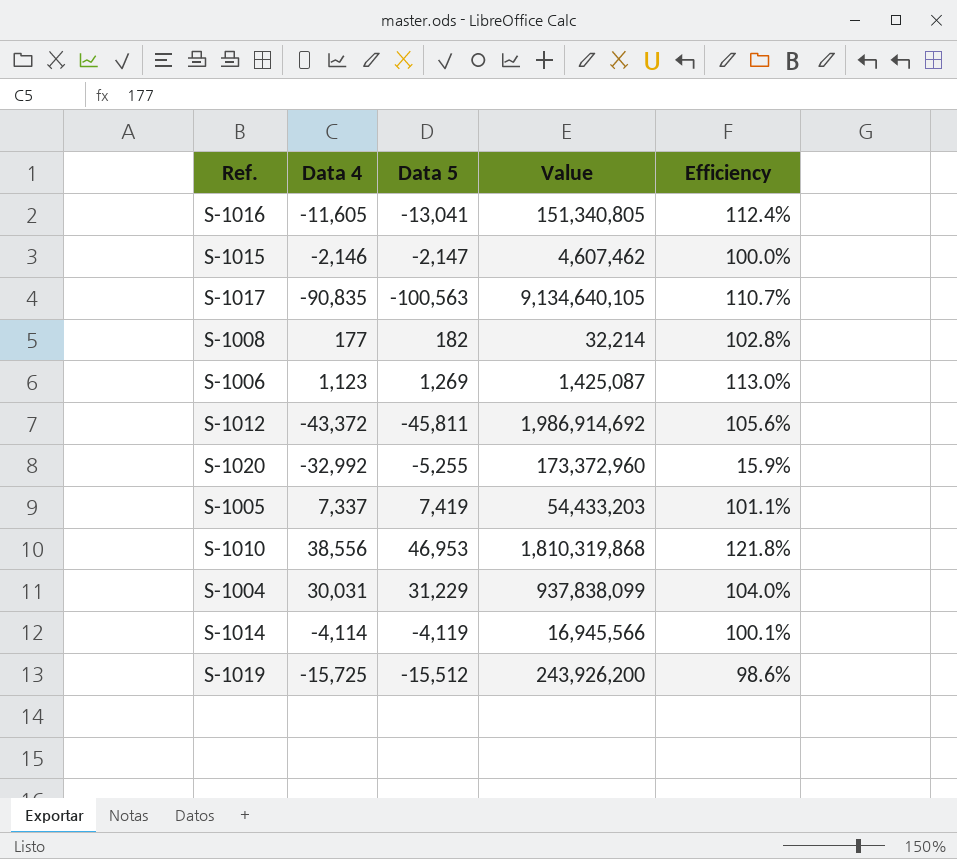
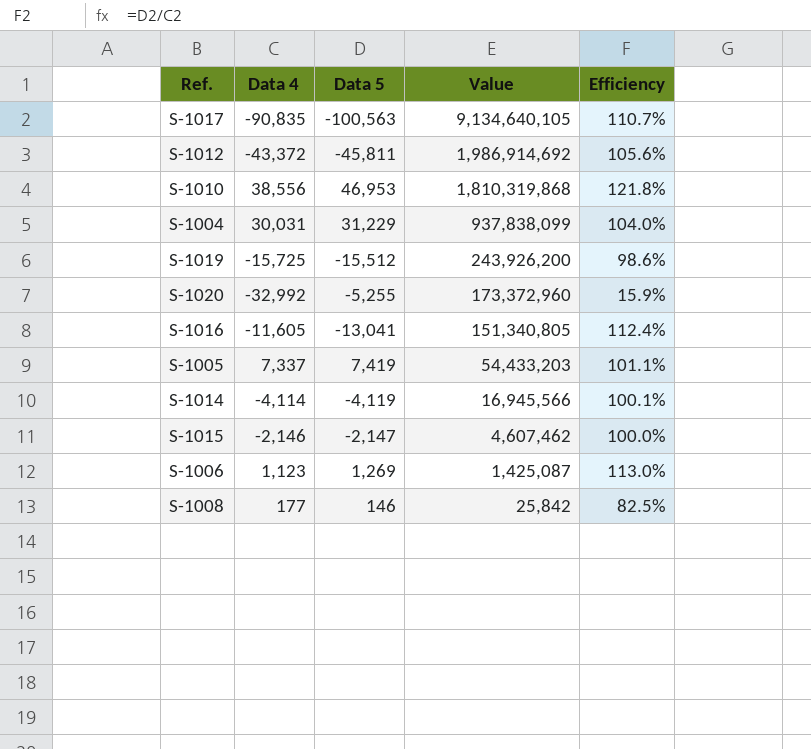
row order: none -> Value descending
S-1008 | Data 5: 182 -> 146
S-1008 | Value: 32,214 -> 25,842
S-1008 | Efficiency: 102.8% -> 82.5%

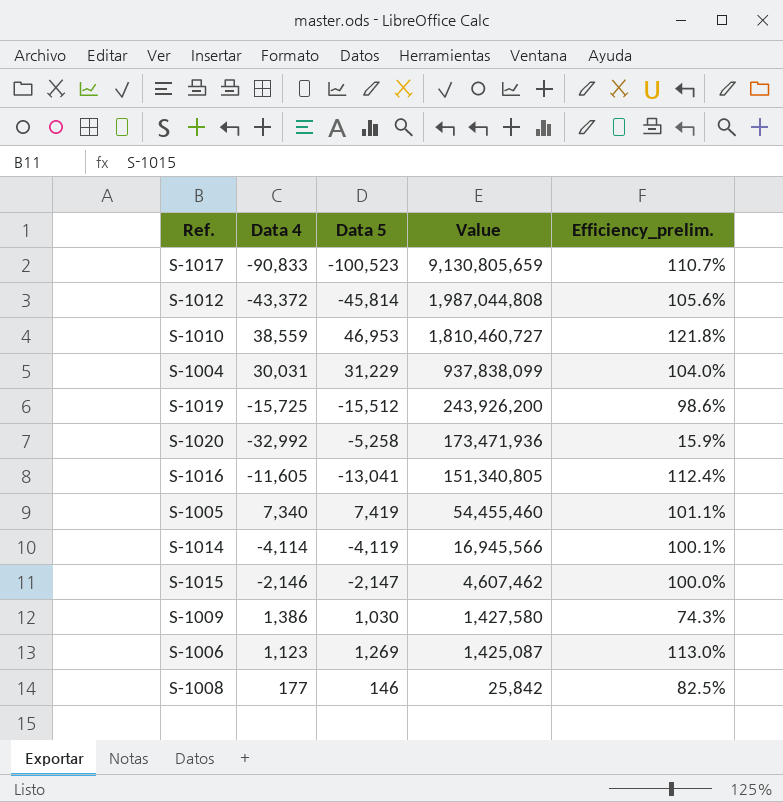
column name: Efficiency -> Efficiency_prelim.
S-1017 | Data 4: -90,835 -> -90,833
S-1017 | Data 5: -100,563 -> -100,523
S-1017 | Value: 9,134,640,105 -> 9,130,805,659
S-1012 | Data 5: -45,811 -> -45,814
S-1012 | Value: 1,986,914,692 -> 1,987,044,808
S-1010 | Data 4: 38,556 -> 38,559
S-1010 | Value: 1,810,319,868 -> 1,810,460,727
S-1020 | Data 5: -5,255 -> -5,258
S-1020 | Value: 173,372,960 -> 173,471,936
S-1005 | Data 4: 7,337 -> 7,340
S-1005 | Value: 54,433,203 -> 54,455,460
row S-1009: none -> 1,386 | 1,030 | 1,427,580 | 74.3%

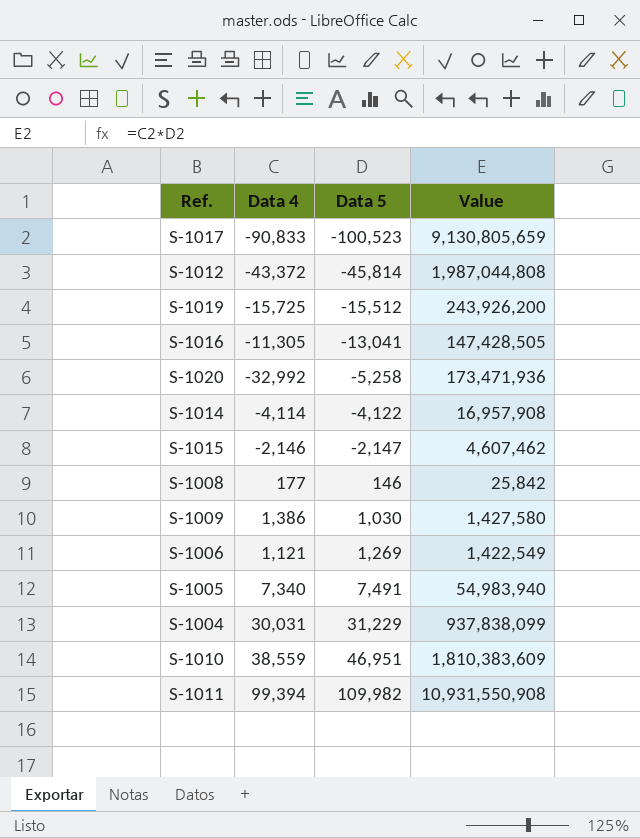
row order: Value descending -> Data 5 ascending
column Efficiency_prelim. | formula: [Data 5] / [Data 4] -> none
S-1016 | Data 4: -11,605 -> -11,305
S-1016 | Value: 151,340,805 -> 147,428,505
S-1014 | Data 5: -4,119 -> -4,122
S-1014 | Value: 16,945,566 -> 16,957,908
S-1006 | Data 4: 1,123 -> 1,121
S-1006 | Value: 1,425,087 -> 1,422,549
S-1005 | Data 5: 7,419 -> 7,491
S-1005 | Value: 54,455,460 -> 54,983,940
S-1010 | Data 5: 46,953 -> 46,951
S-1010 | Value: 1,810,460,727 -> 1,810,383,609
row S-1011: none -> 99,394 | 109,982 | 10,931,550,908

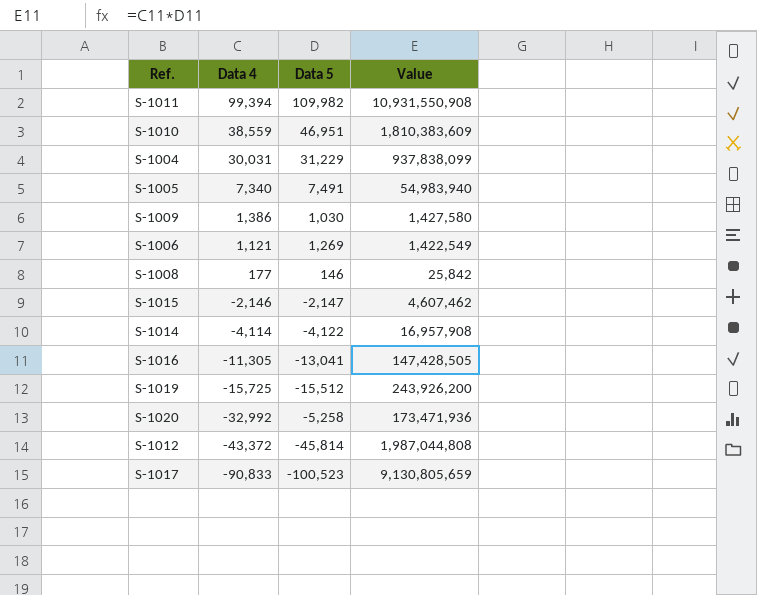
row order: Data 5 ascending -> Data 4 descending

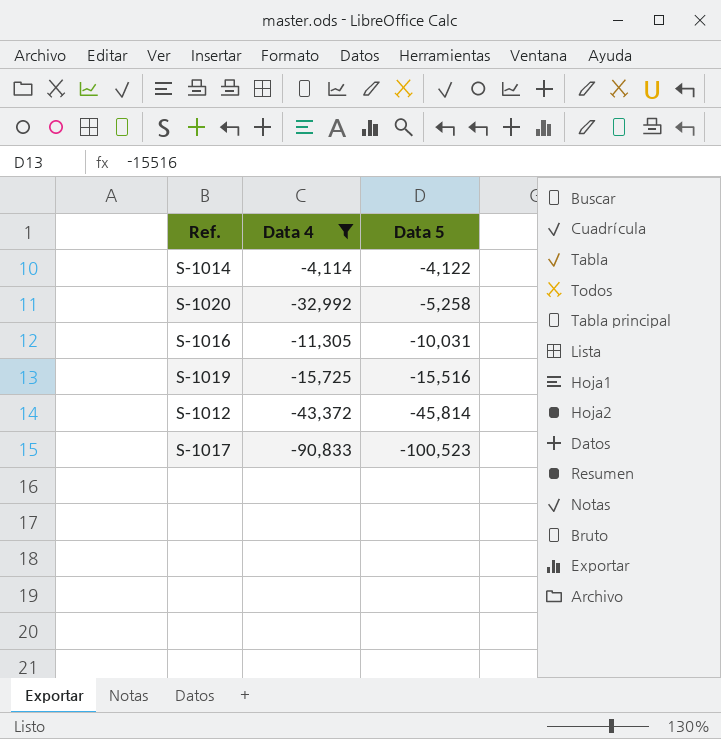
filter: none -> Data 4 <= -4,114
row order: Data 4 descending -> Data 5 descending
column Value | formula: [Data 4] * [Data 5] -> none
S-1016 | Data 5: -13,041 -> -10,031
S-1019 | Data 5: -15,512 -> -15,516

